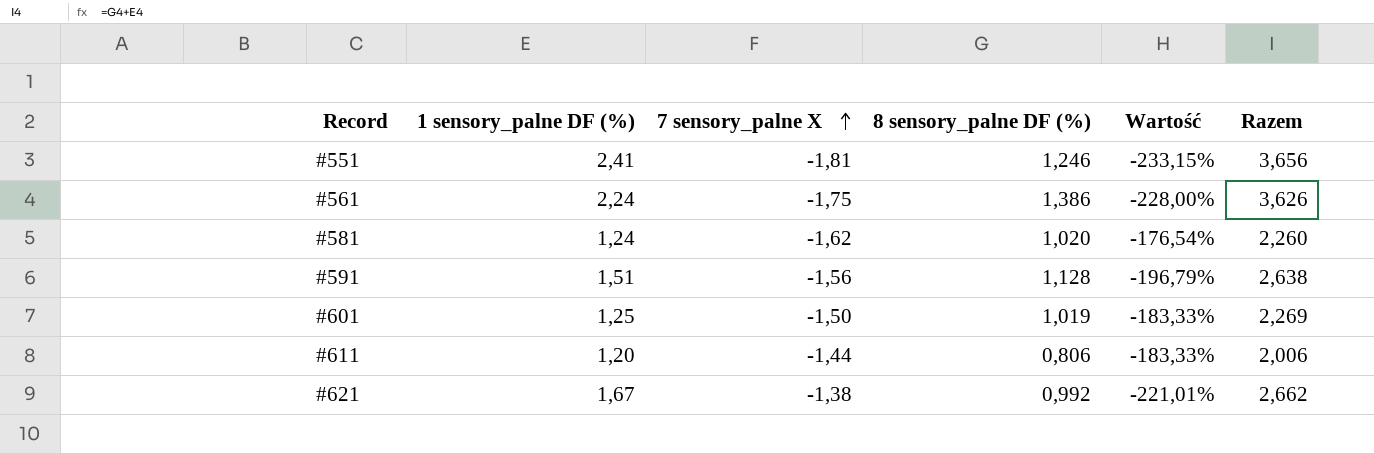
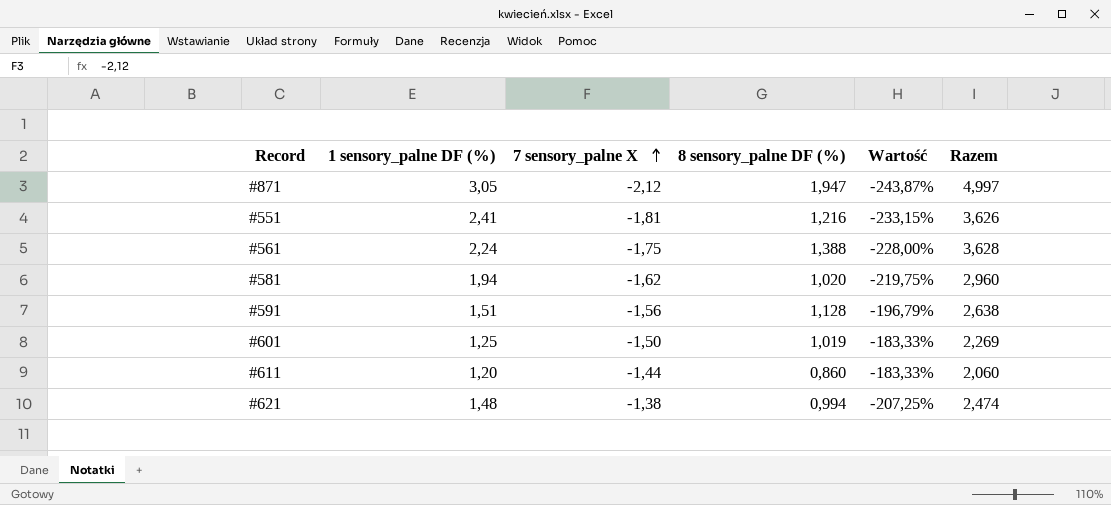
row #871: none -> 3,05 | -2,12 | 1,947 | -243,87% | 4,997
#551 | 8 sensory_palne DF (%): 1,246 -> 1,216
#551 | Razem: 3,656 -> 3,626
#561 | 8 sensory_palne DF (%): 1,386 -> 1,388
#561 | Razem: 3,626 -> 3,628
#581 | 1 sensory_palne DF (%): 1,24 -> 1,94
#581 | Wartość: -176,54% -> -219,75%
#581 | Razem: 2,260 -> 2,960
#611 | 8 sensory_palne DF (%): 0,806 -> 0,860
#611 | Razem: 2,006 -> 2,060
#621 | 1 sensory_palne DF (%): 1,67 -> 1,48
#621 | 8 sensory_palne DF (%): 0,992 -> 0,994
#621 | Wartość: -221,01% -> -207,25%
#621 | Razem: 2,662 -> 2,474

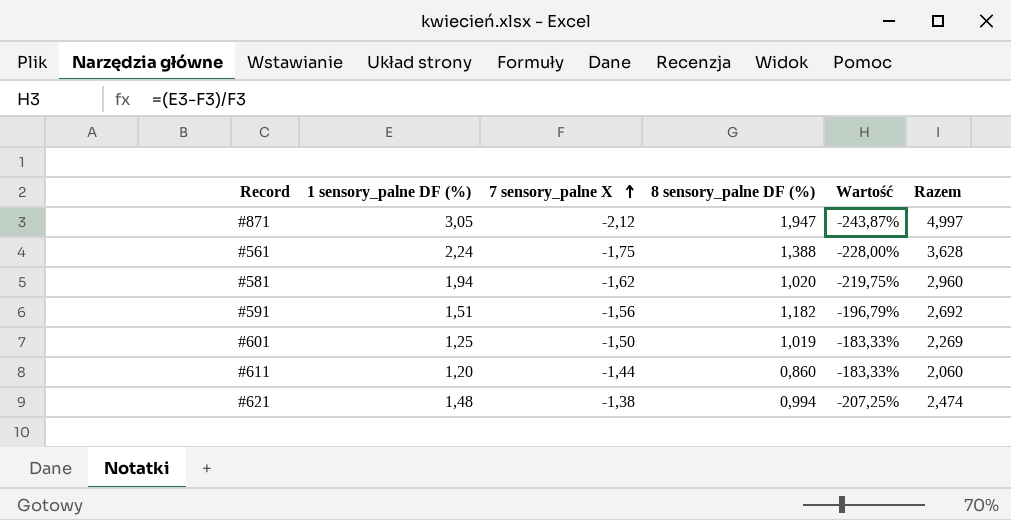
row #551: 2,41 | -1,81 | 1,216 | -233,15% | 3,626 -> none
#591 | 8 sensory_palne DF (%): 1,128 -> 1,182
#591 | Razem: 2,638 -> 2,692

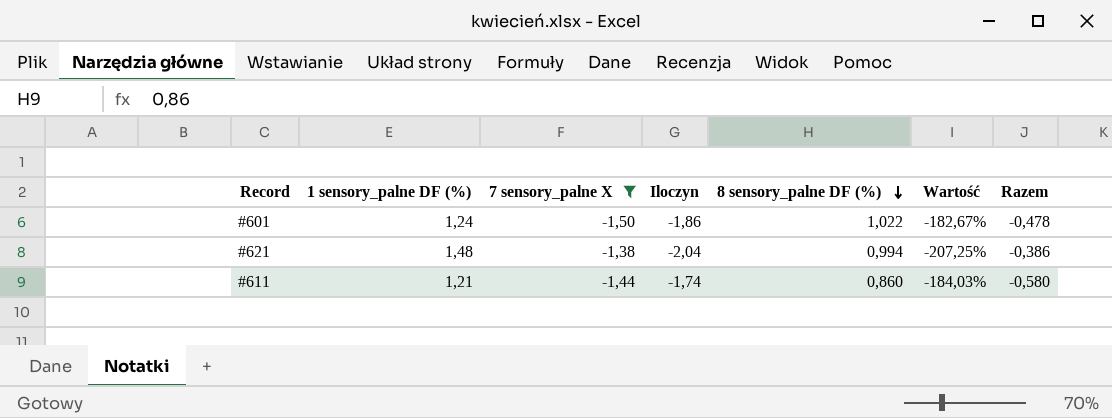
filter: none -> 7 sensory_palne X >= -1,50
row order: 7 sensory_palne X ascending -> 8 sensory_palne DF (%) descending
column Iloczyn | formula: none -> [1 sensory_palne DF (%)] * [7 sensory_palne X]
column Razem | formula: [1 sensory_palne DF (%)] + [8 sensory_palne DF (%)] -> [7 sensory_palne X] + [8 sensory_palne DF (%)]
#601 | 1 sensory_palne DF (%): 1,25 -> 1,24
#601 | 8 sensory_palne DF (%): 1,019 -> 1,022
#601 | Wartość: -183,33% -> -182,67%
#611 | 1 sensory_palne DF (%): 1,20 -> 1,21
#611 | Wartość: -183,33% -> -184,03%

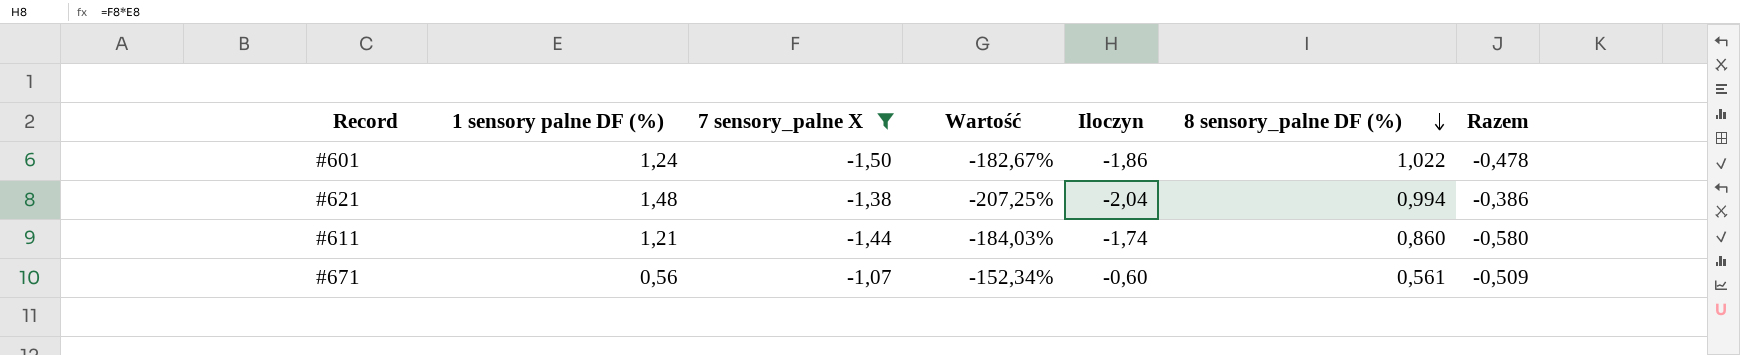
column name: 1 sensory_palne DF (%) -> 1 sensory palne DF (%)
column Wartość | position: 6 -> 4
row #671: none -> 0,56 | -1,07 | -152,34% | -0,60 | 0,561 | -0,509

